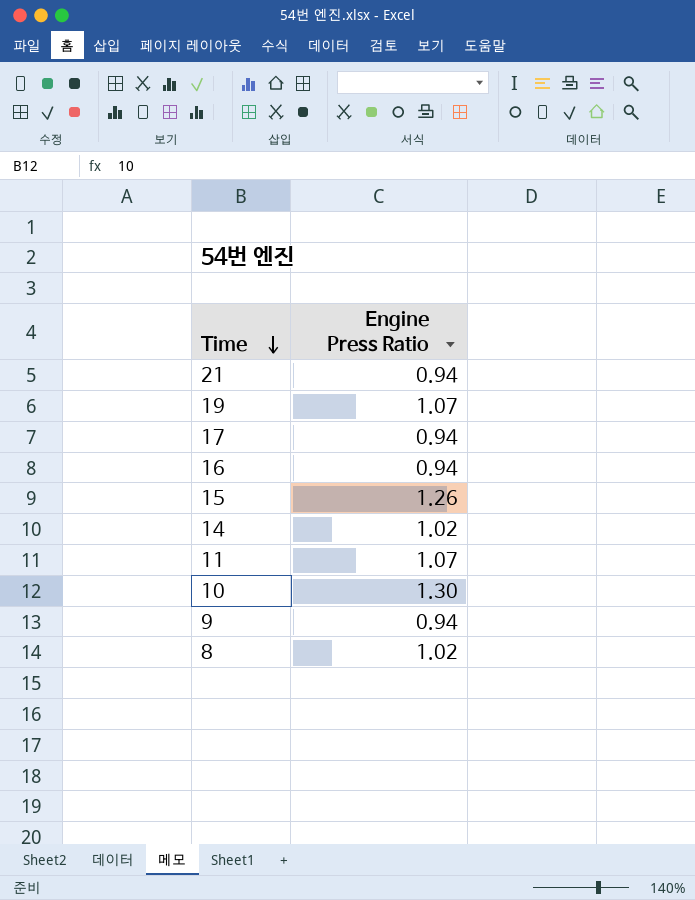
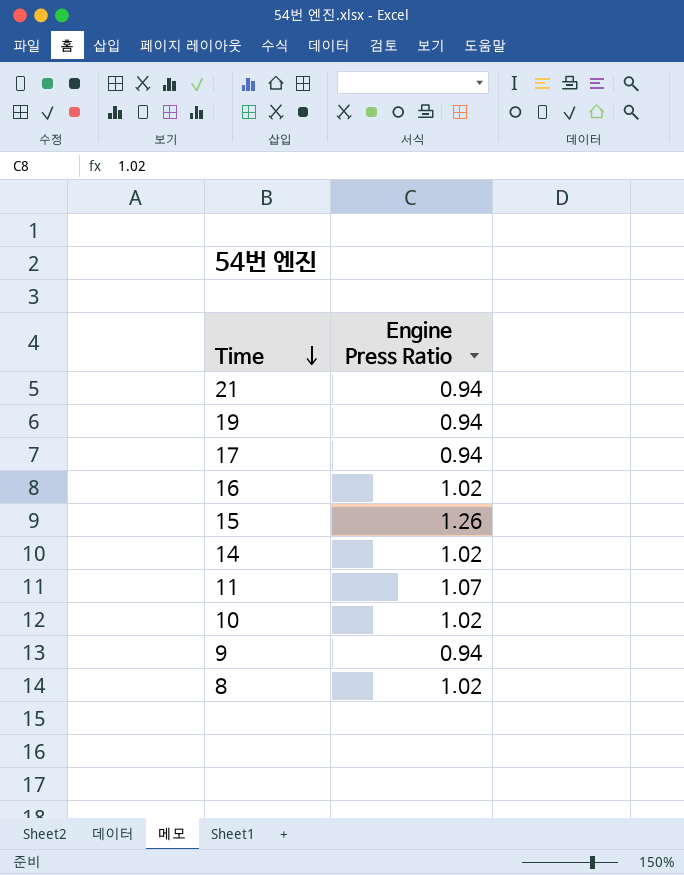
19 | Engine Press Ratio: 1.07 -> 0.94
16 | Engine Press Ratio: 0.94 -> 1.02
10 | Engine Press Ratio: 1.30 -> 1.02

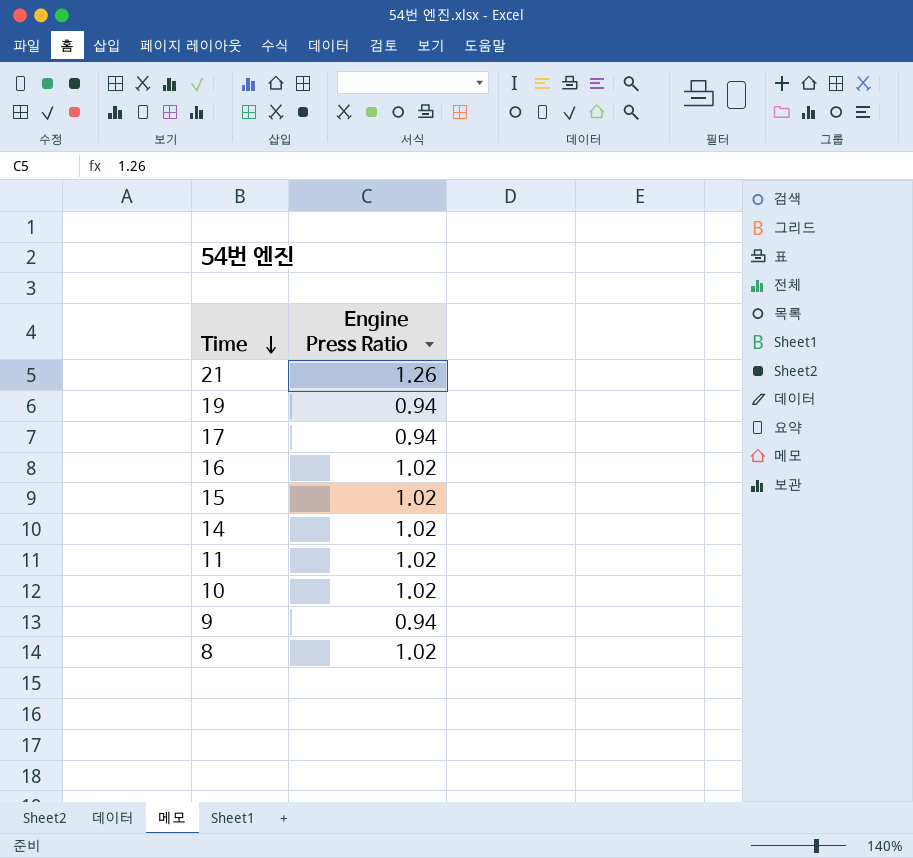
21 | Engine Press Ratio: 0.94 -> 1.26
15 | Engine Press Ratio: 1.26 -> 1.02
11 | Engine Press Ratio: 1.07 -> 1.02

